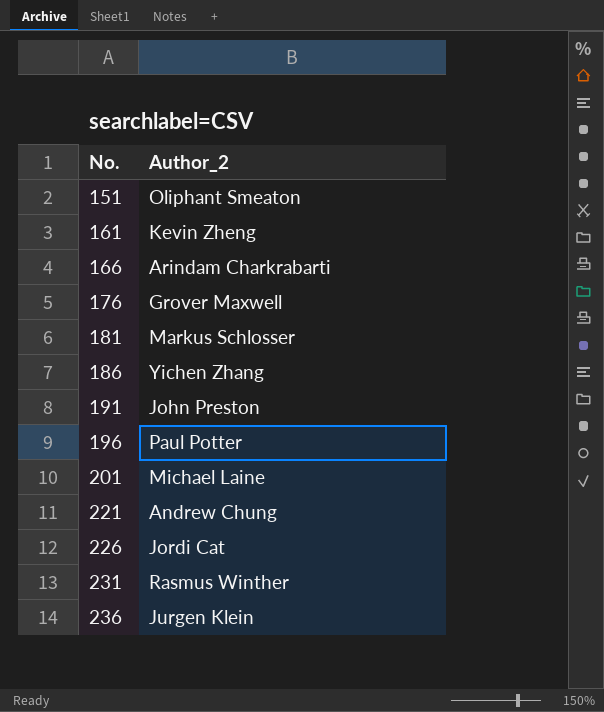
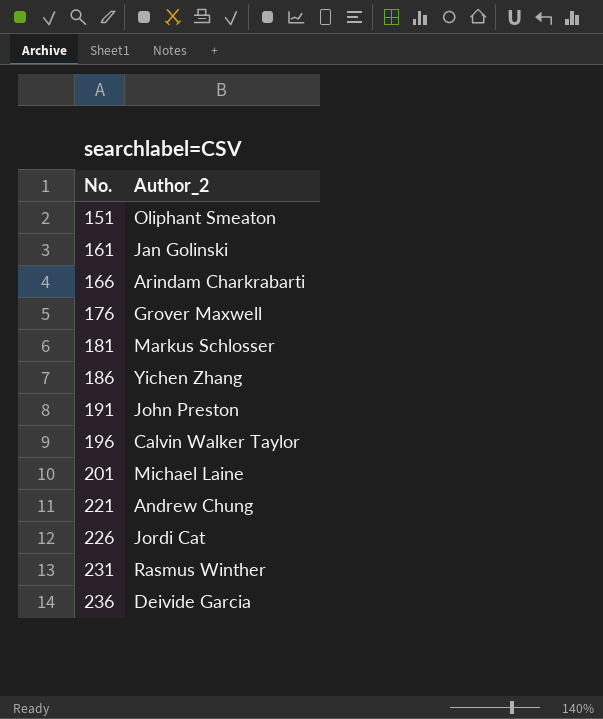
161 | Author_2: Kevin Zheng -> Jan Golinski
196 | Author_2: Paul Potter -> Calvin Walker Taylor
236 | Author_2: Jurgen Klein -> Deivide Garcia

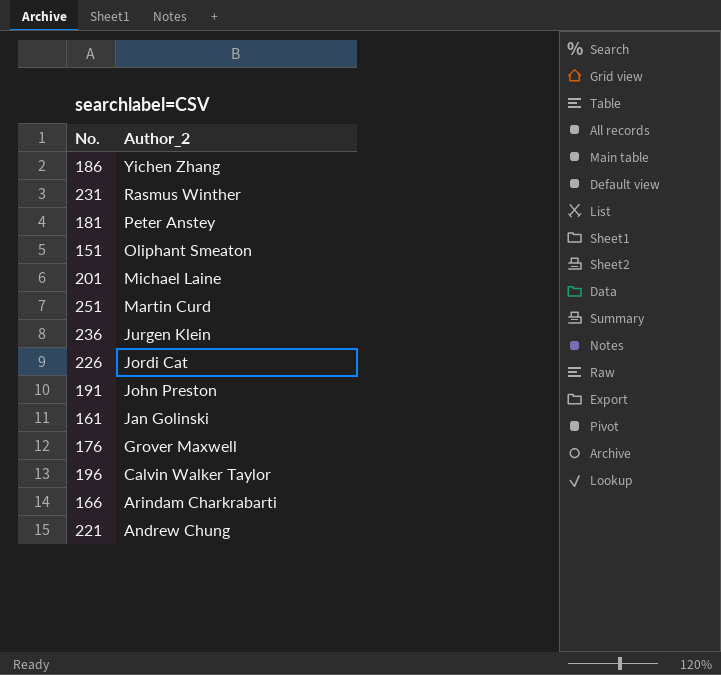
row order: No. ascending -> Author_2 descending
181 | Author_2: Markus Schlosser -> Peter Anstey
row 251: none -> Martin Curd
236 | Author_2: Deivide Garcia -> Jurgen Klein

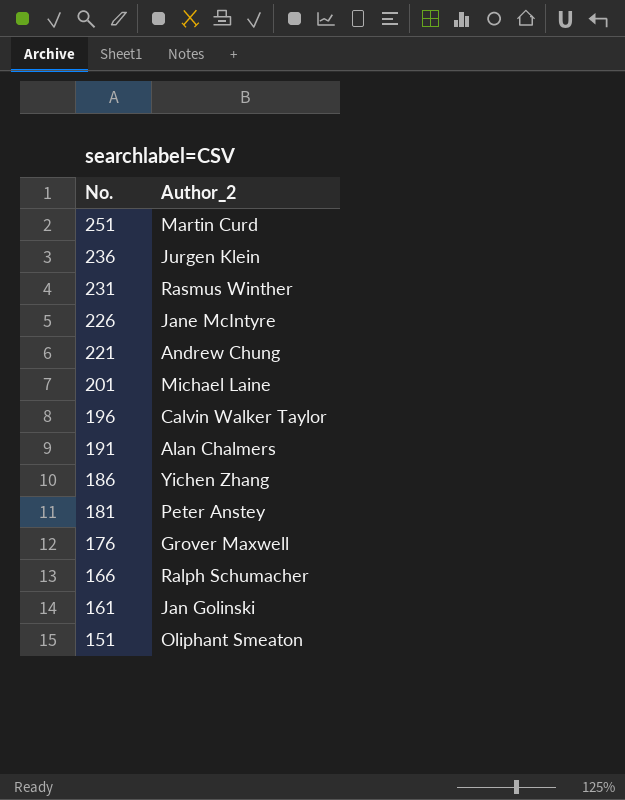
row order: Author_2 descending -> No. descending
226 | Author_2: Jordi Cat -> Jane McIntyre
191 | Author_2: John Preston -> Alan Chalmers
166 | Author_2: Arindam Charkrabarti -> Ralph Schumacher

